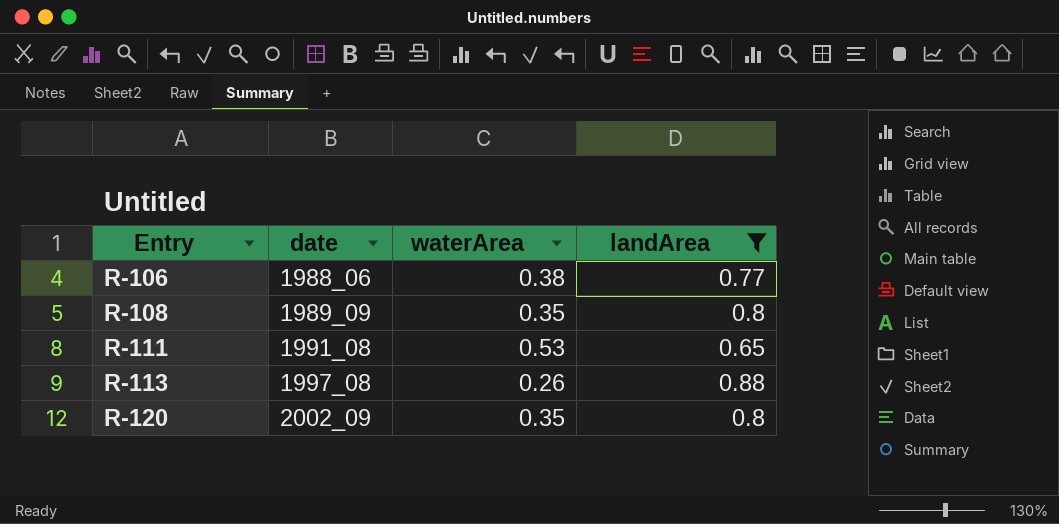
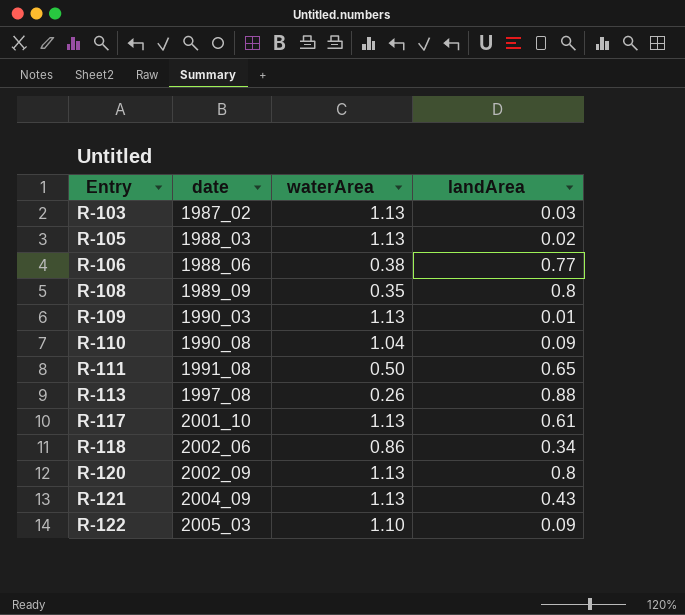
filter: landArea >= 0.65 -> none
R-111 | waterArea: 0.53 -> 0.50
R-120 | waterArea: 0.35 -> 1.13

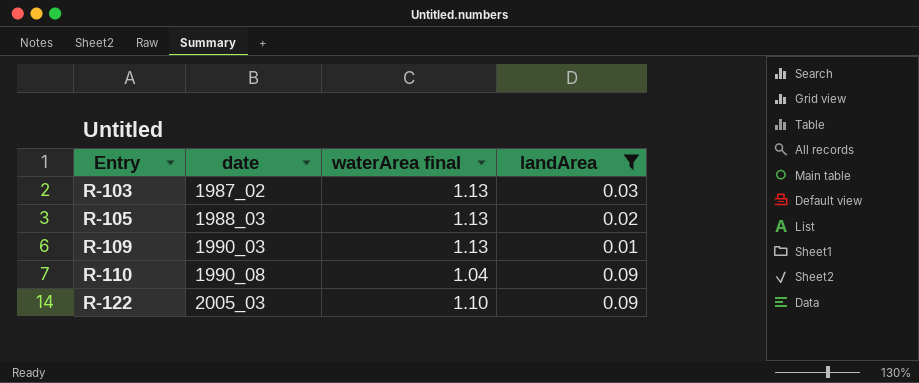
filter: none -> landArea <= 0.09
column name: waterArea -> waterArea final

